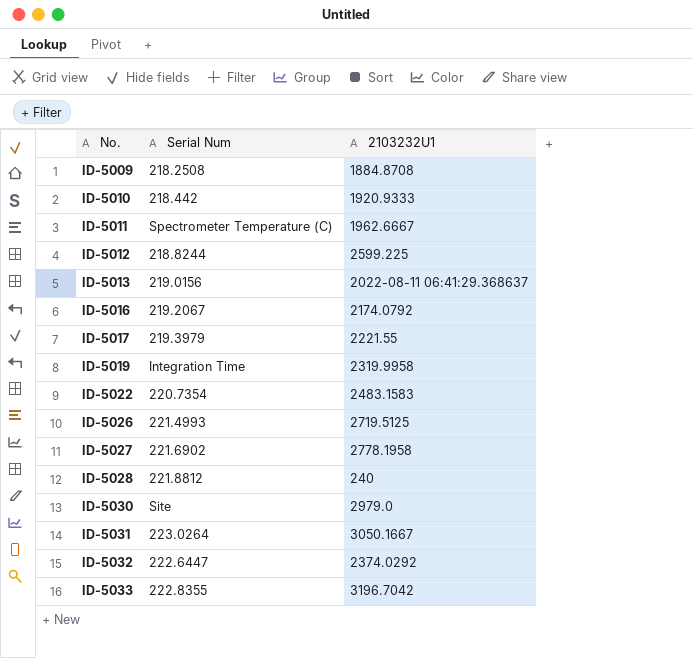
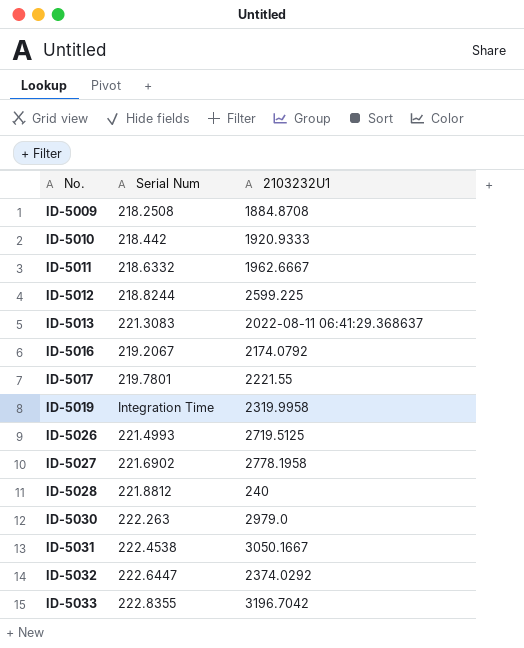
row ID-5022: 220.7354 | 2483.1583 -> none
ID-5011 | Serial Num: Spectrometer Temperature (C) -> 218.6332
ID-5013 | Serial Num: 219.0156 -> 221.3083
ID-5017 | Serial Num: 219.3979 -> 219.7801
ID-5030 | Serial Num: Site -> 222.263
ID-5031 | Serial Num: 223.0264 -> 222.4538

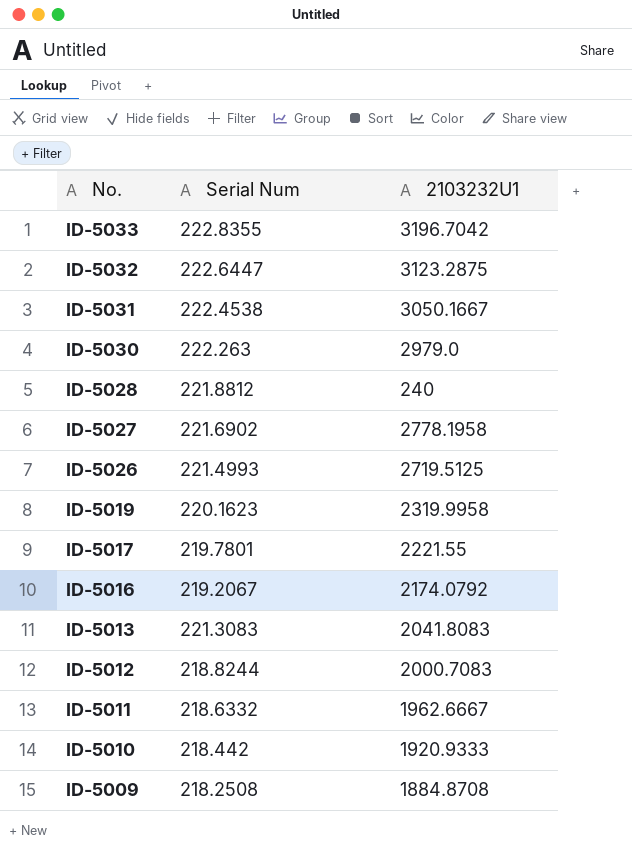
row order: No. ascending -> No. descending
ID-5032 | 2103232U1: 2374.0292 -> 3123.2875
ID-5019 | Serial Num: Integration Time -> 220.1623
ID-5013 | 2103232U1: 2022-08-11 06:41:29.368637 -> 2041.8083
ID-5012 | 2103232U1: 2599.225 -> 2000.7083

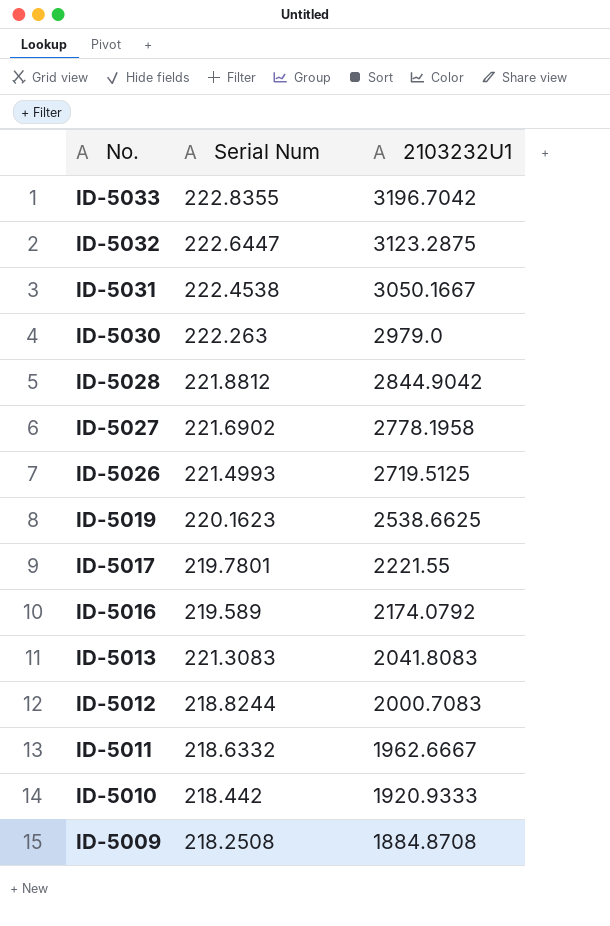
ID-5028 | 2103232U1: 240 -> 2844.9042
ID-5019 | 2103232U1: 2319.9958 -> 2538.6625
ID-5016 | Serial Num: 219.2067 -> 219.589

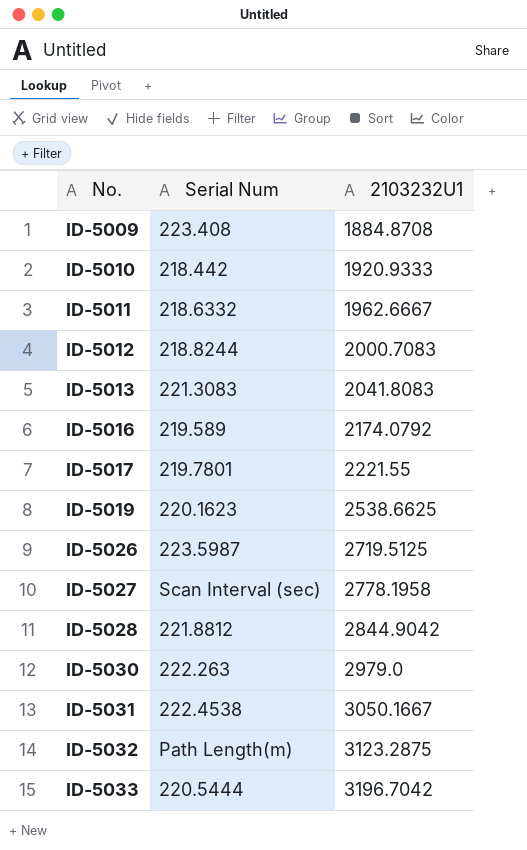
row order: No. descending -> No. ascending
ID-5009 | Serial Num: 218.2508 -> 223.408
ID-5026 | Serial Num: 221.4993 -> 223.5987
ID-5027 | Serial Num: 221.6902 -> Scan Interval (sec)
ID-5032 | Serial Num: 222.6447 -> Path Length(m)
ID-5033 | Serial Num: 222.8355 -> 220.5444

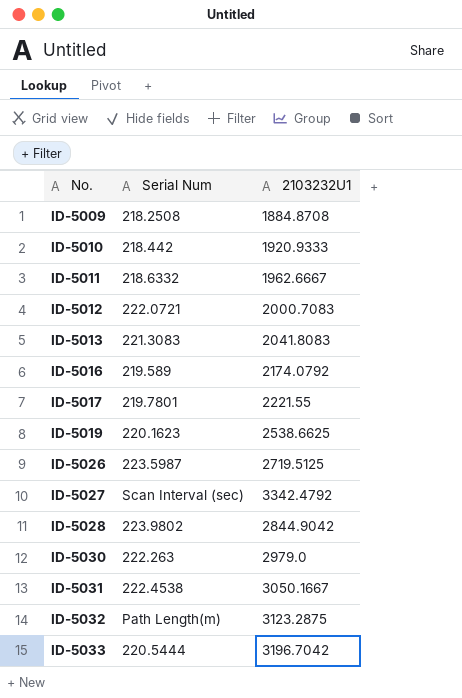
ID-5009 | Serial Num: 223.408 -> 218.2508
ID-5012 | Serial Num: 218.8244 -> 222.0721
ID-5027 | 2103232U1: 2778.1958 -> 3342.4792
ID-5028 | Serial Num: 221.8812 -> 223.9802

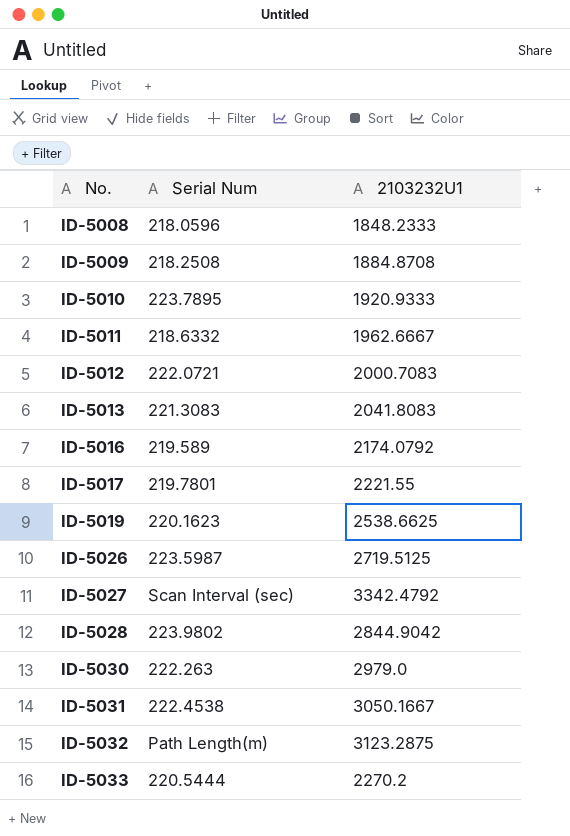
row ID-5008: none -> 218.0596 | 1848.2333
ID-5010 | Serial Num: 218.442 -> 223.7895
ID-5033 | 2103232U1: 3196.7042 -> 2270.2

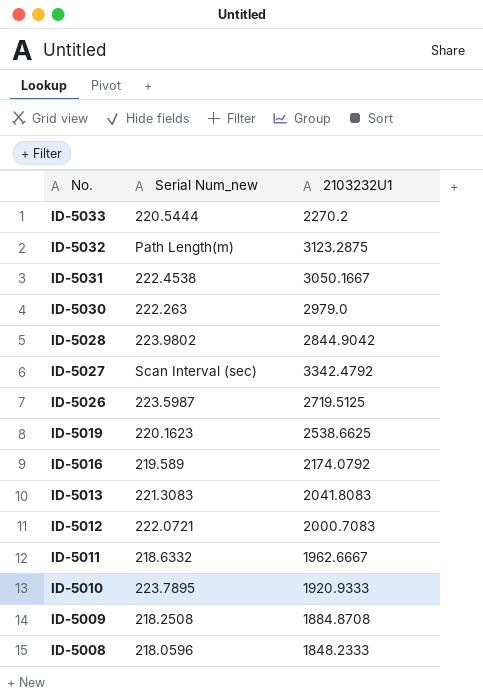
row order: No. ascending -> No. descending
column name: Serial Num -> Serial Num_new
row ID-5017: 219.7801 | 2221.55 -> none

